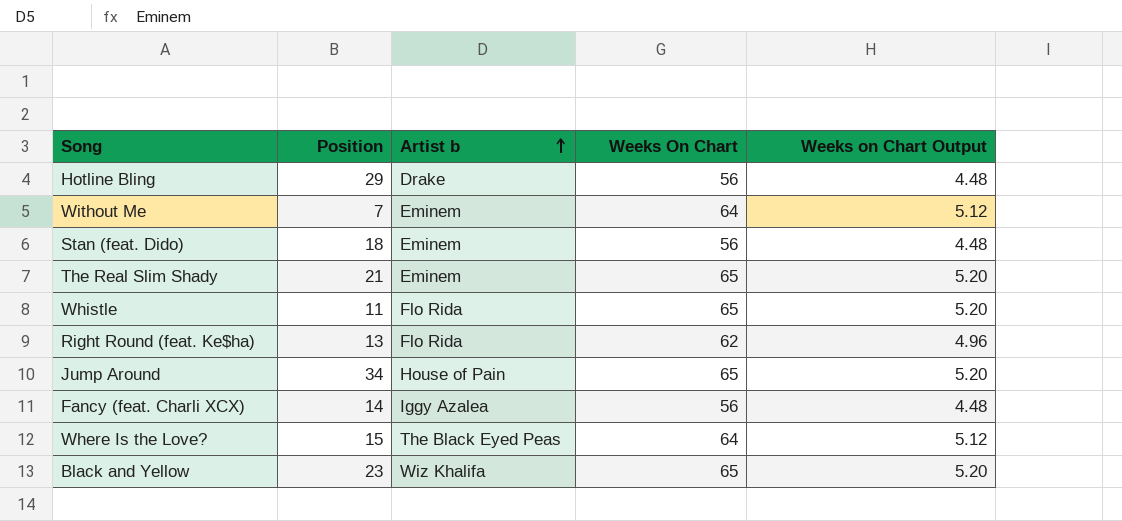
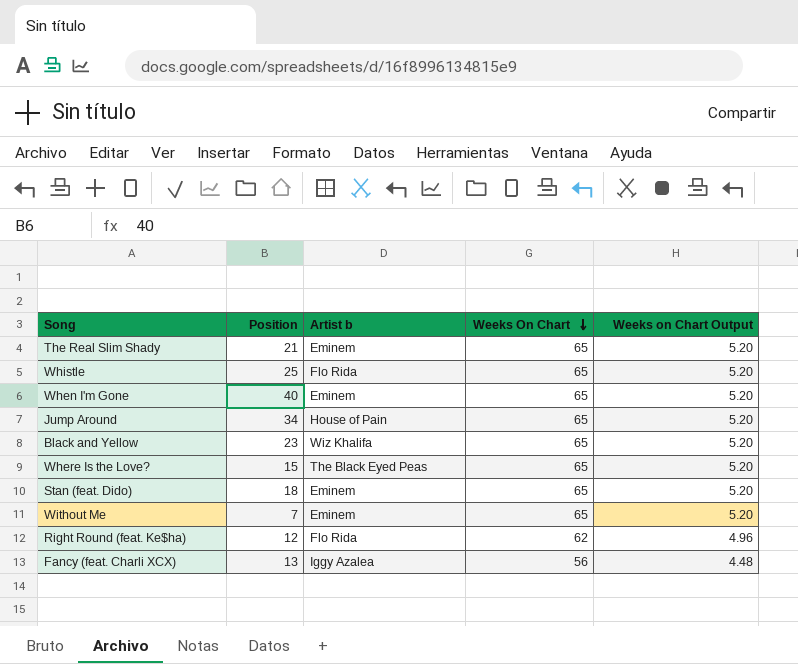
row order: Artist b ascending -> Weeks On Chart descending
row Hotline Bling: 29 | Drake | 56 | 4.48 -> none
Whistle | Position: 11 -> 25
row When I'm Gone: none -> 40 | Eminem | 65 | 5.20
Where Is the Love? | Weeks On Chart: 64 -> 65
Where Is the Love? | Weeks on Chart Output: 5.12 -> 5.20
Stan (feat. Dido) | Weeks On Chart: 56 -> 65
Stan (feat. Dido) | Weeks on Chart Output: 4.48 -> 5.20
Without Me | Weeks On Chart: 64 -> 65
Without Me | Weeks on Chart Output: 5.12 -> 5.20
Right Round (feat. Ke$ha) | Position: 13 -> 12
Fancy (feat. Charli XCX) | Position: 14 -> 13

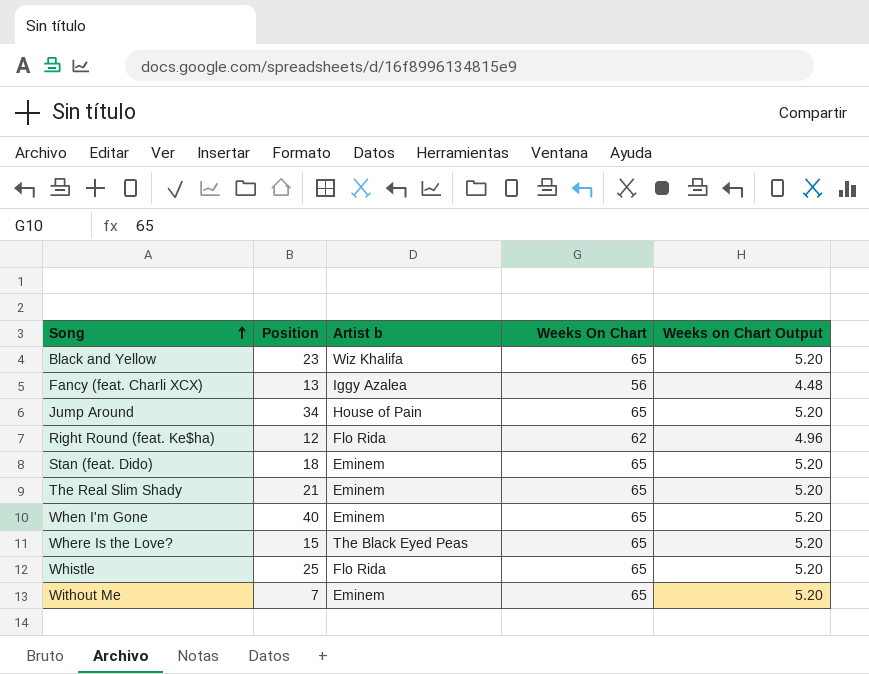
row order: Weeks On Chart descending -> Song ascending

